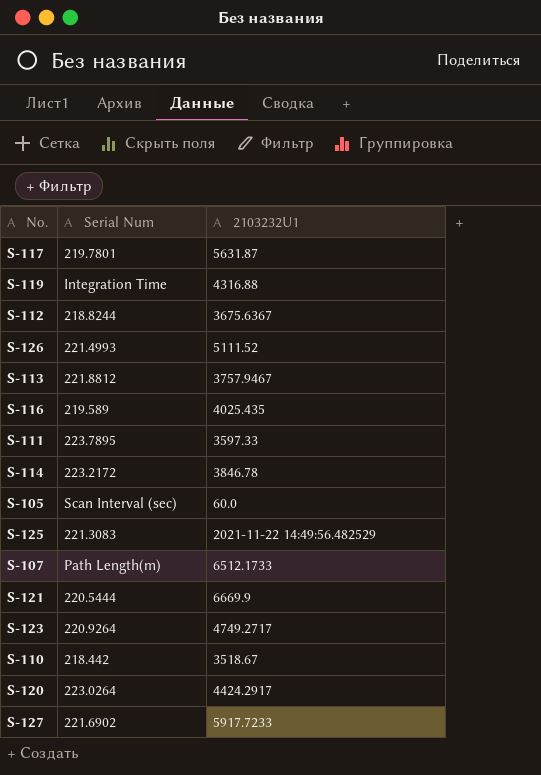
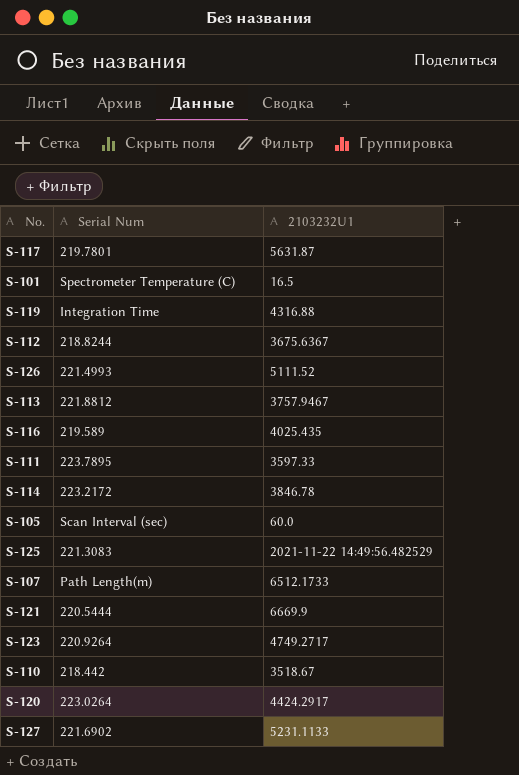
row S-101: none -> Spectrometer Temperature (C) | 16.5
S-127 | 2103232U1: 5917.7233 -> 5231.1133

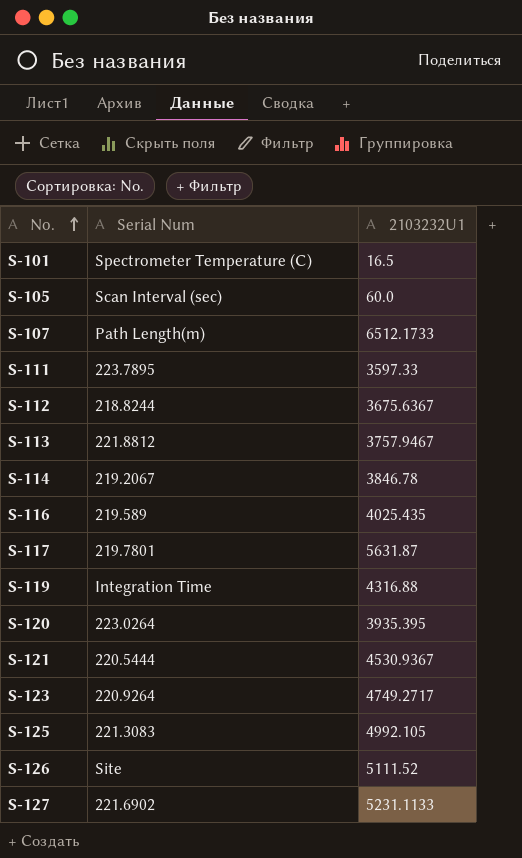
row order: none -> No. ascending
row S-110: 218.442 | 3518.67 -> none
S-114 | Serial Num: 223.2172 -> 219.2067
S-120 | 2103232U1: 4424.2917 -> 3935.395
S-121 | 2103232U1: 6669.9 -> 4530.9367
S-125 | 2103232U1: 2021-11-22 14:49:56.482529 -> 4992.105
S-126 | Serial Num: 221.4993 -> Site

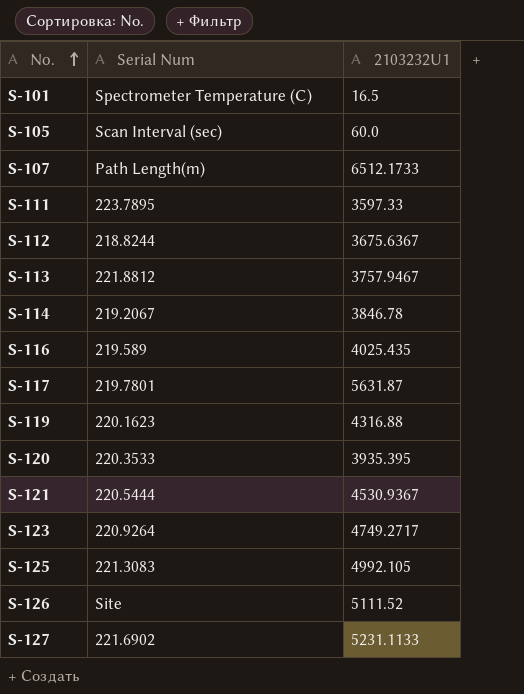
S-119 | Serial Num: Integration Time -> 220.1623
S-120 | Serial Num: 223.0264 -> 220.3533

